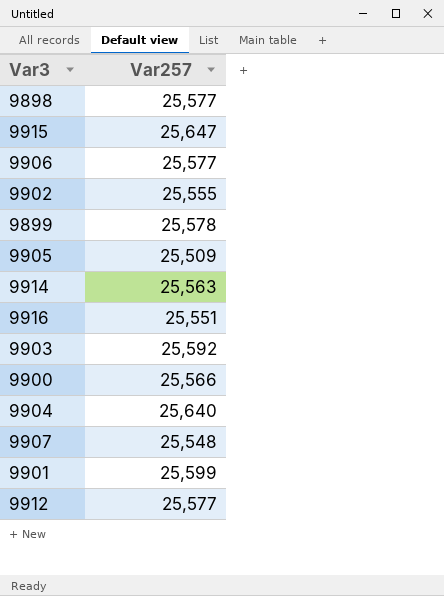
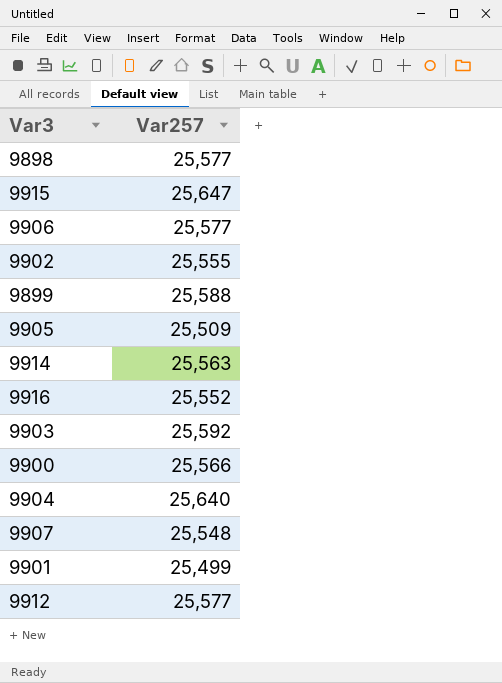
9899 | Var257: 25,578 -> 25,588
9916 | Var257: 25,551 -> 25,552
9901 | Var257: 25,599 -> 25,499

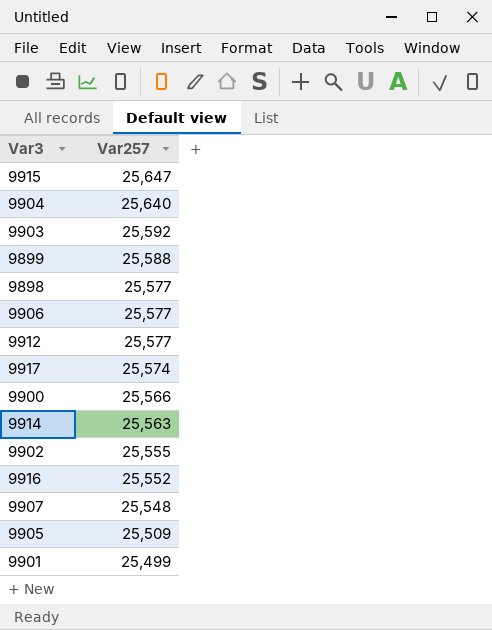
row order: none -> Var257 descending
row 9917: none -> 25,574

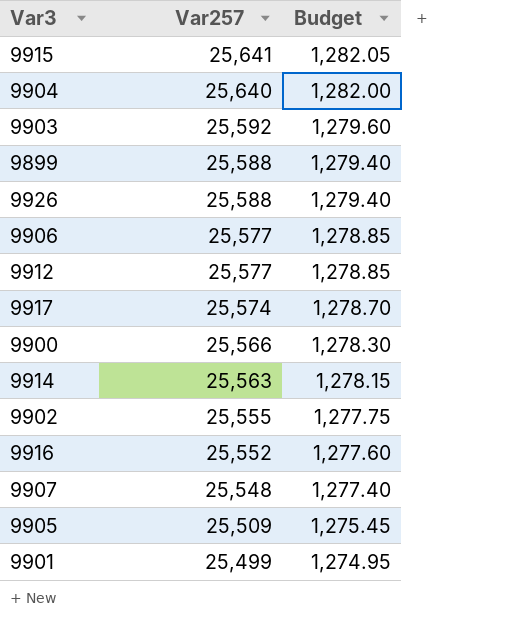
column Budget | formula: none -> [Var257] * 0.05
row 9898: 25,577 -> none
9915 | Var257: 25,647 -> 25,641
row 9926: none -> 25,588 | 1,279.40

